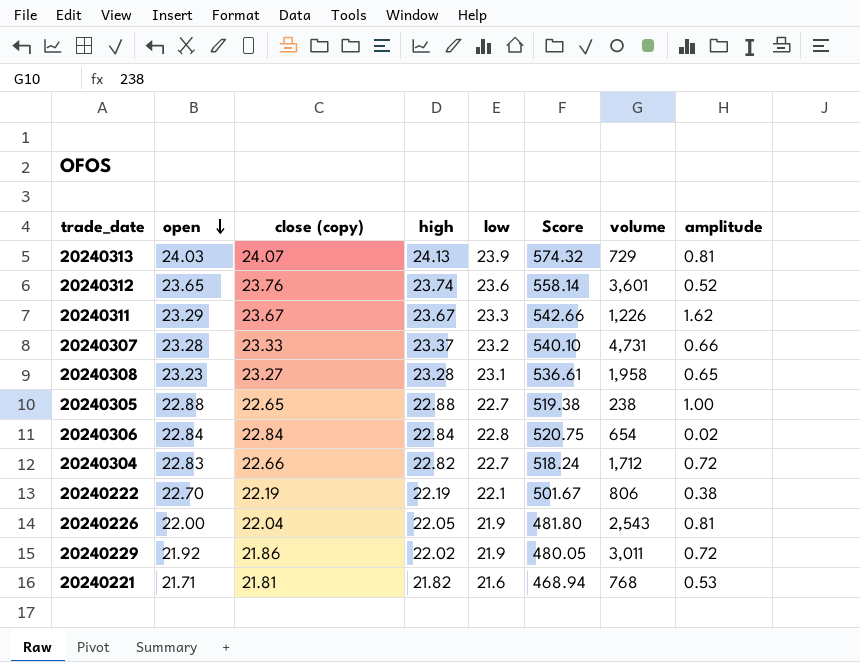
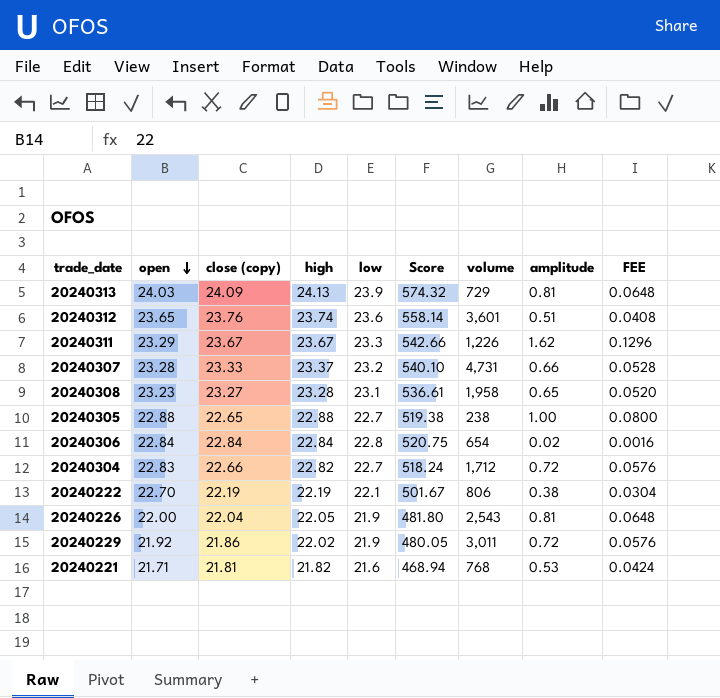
column FEE | formula: none -> [amplitude] * 0.08
20240313 | close (copy): 24.07 -> 24.09
20240312 | amplitude: 0.52 -> 0.51

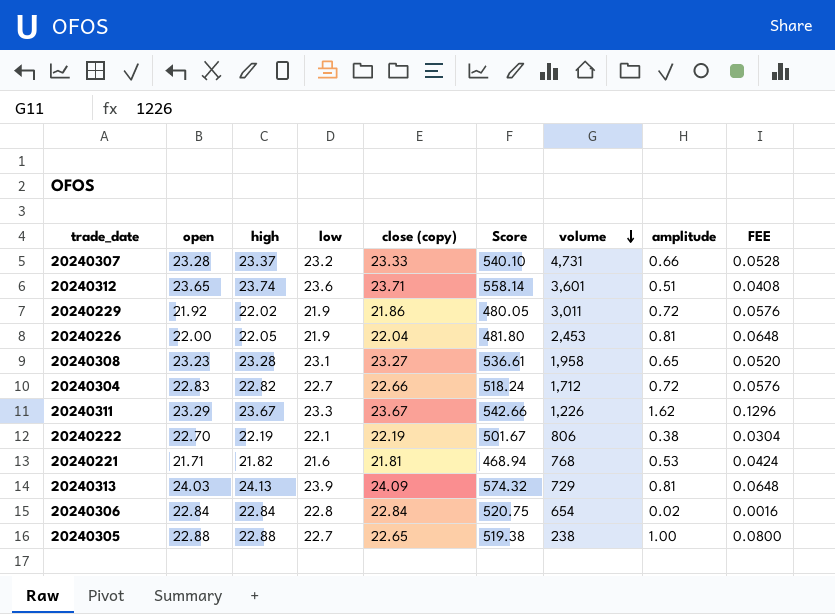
row order: open descending -> volume descending
column close (copy) | position: 3 -> 5
20240312 | close (copy): 23.76 -> 23.71
20240226 | volume: 2,543 -> 2,453

